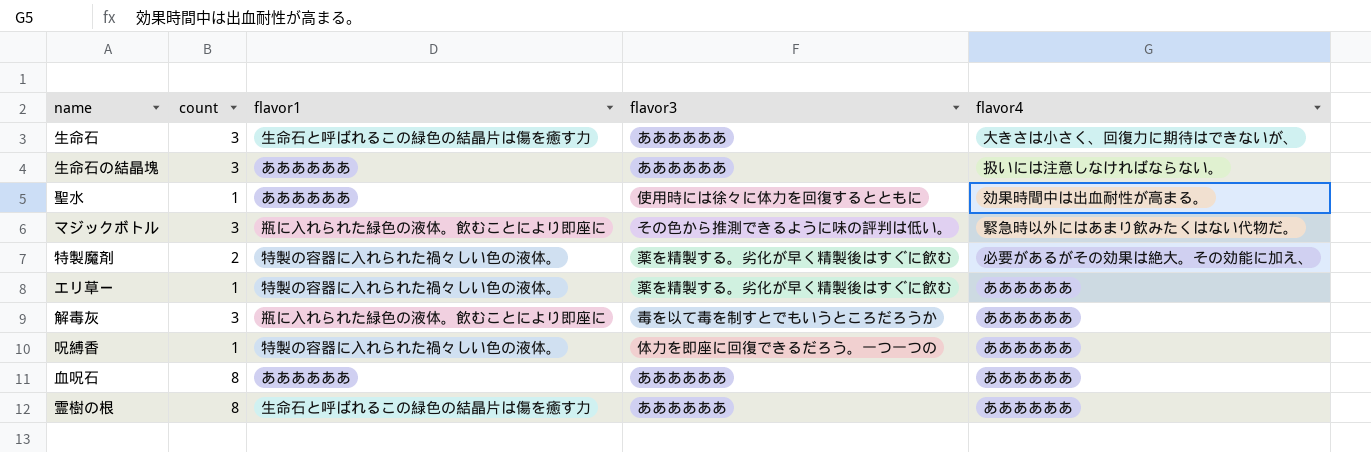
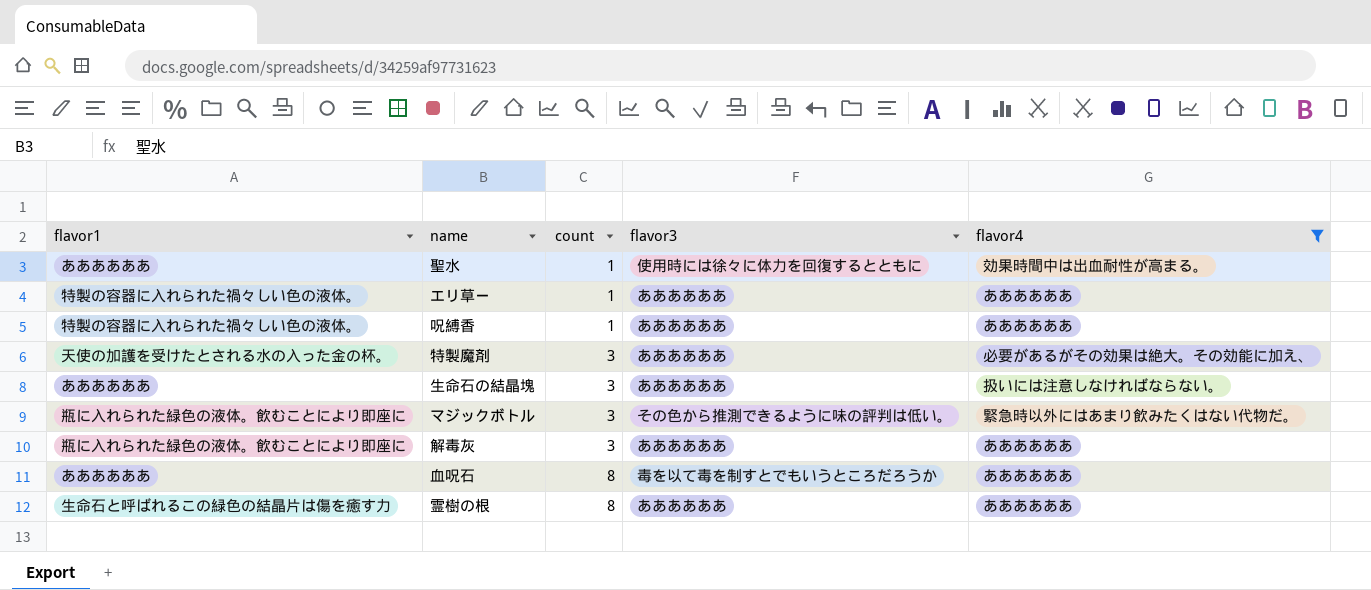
filter: none -> flavor4 != 大きさは小さく、回復力に期待はできないが、
row order: none -> count ascending
column flavor1 | position: 3 -> 1
エリ草ー | flavor3: 薬を精製する。劣化が早く精製後はすぐに飲む -> ああああああ
呪縛香 | flavor3: 体力を即座に回復できるだろう。一つ一つの -> ああああああ
特製魔剤 | flavor1: 特製の容器に入れられた禍々しい色の液体。 -> 天使の加護を受けたとされる水の入った金の杯。
特製魔剤 | count: 2 -> 3
特製魔剤 | flavor3: 薬を精製する。劣化が早く精製後はすぐに飲む -> ああああああ
解毒灰 | flavor3: 毒を以て毒を制すとでもいうところだろうか -> ああああああ
血呪石 | flavor3: ああああああ -> 毒を以て毒を制すとでもいうところだろうか

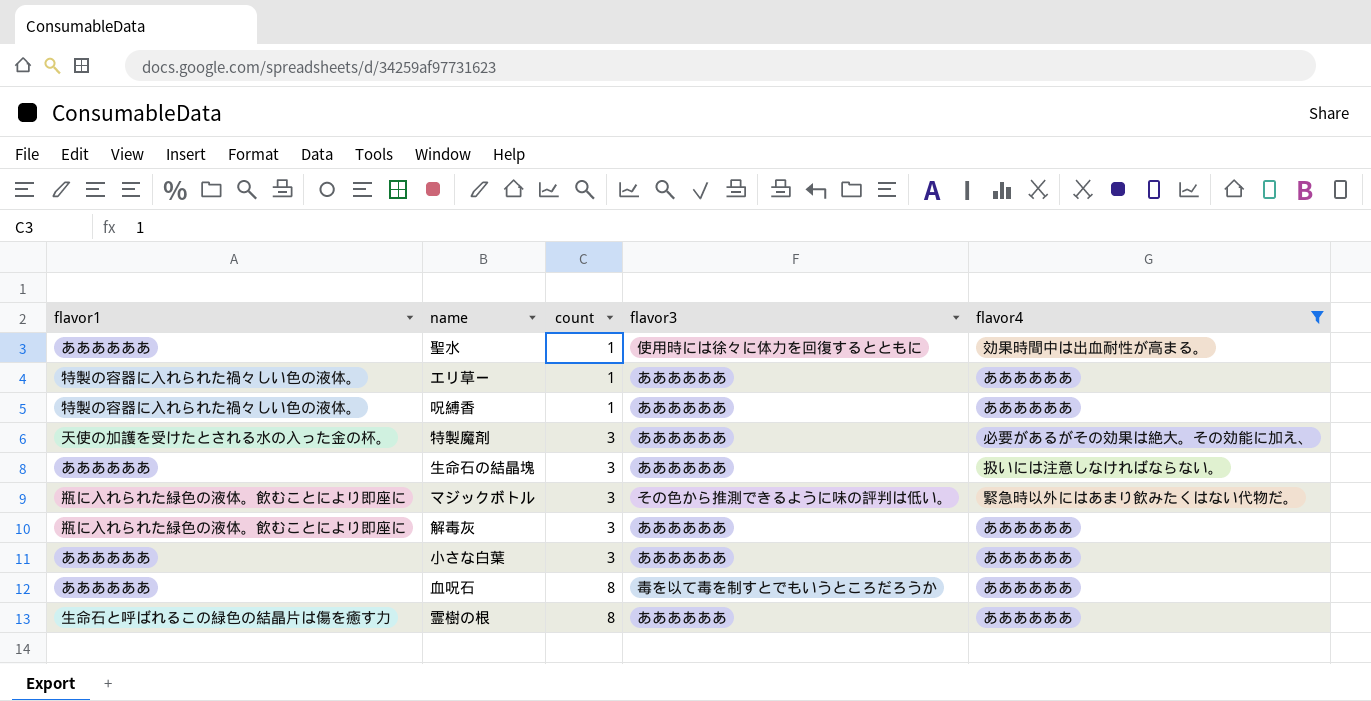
row 小さな白葉: none -> ああああああ | 3 | ああああああ | ああああああ

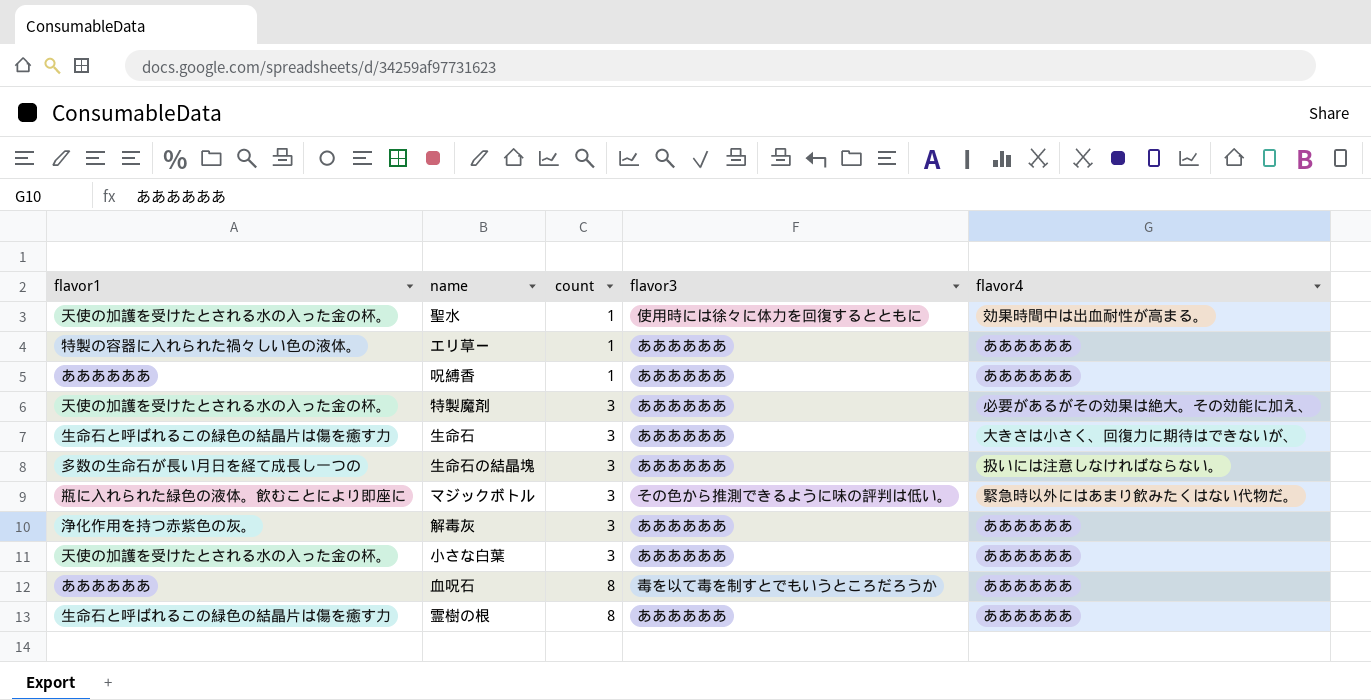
filter: flavor4 != 大きさは小さく、回復力に期待はできないが、 -> none
聖水 | flavor1: ああああああ -> 天使の加護を受けたとされる水の入った金の杯。
呪縛香 | flavor1: 特製の容器に入れられた禍々しい色の液体。 -> ああああああ
生命石の結晶塊 | flavor1: ああああああ -> 多数の生命石が長い月日を経て成長し一つの
解毒灰 | flavor1: 瓶に入れられた緑色の液体。飲むことにより即座に -> 浄化作用を持つ赤紫色の灰。
小さな白葉 | flavor1: ああああああ -> 天使の加護を受けたとされる水の入った金の杯。

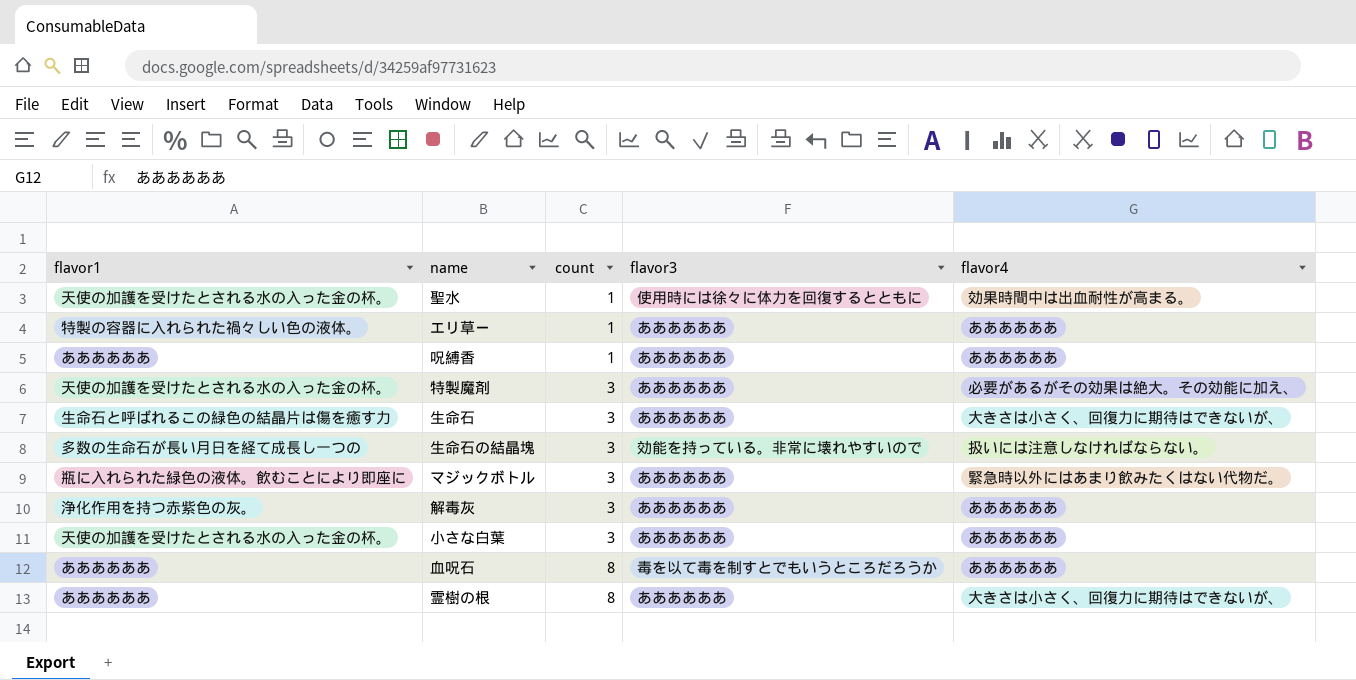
生命石の結晶塊 | flavor3: ああああああ -> 効能を持っている。非常に壊れやすいので
マジックボトル | flavor3: その色から推測できるように味の評判は低い。 -> ああああああ
霊樹の根 | flavor1: 生命石と呼ばれるこの緑色の結晶片は傷を癒す力 -> ああああああ
霊樹の根 | flavor4: ああああああ -> 大きさは小さく、回復力に期待はできないが、

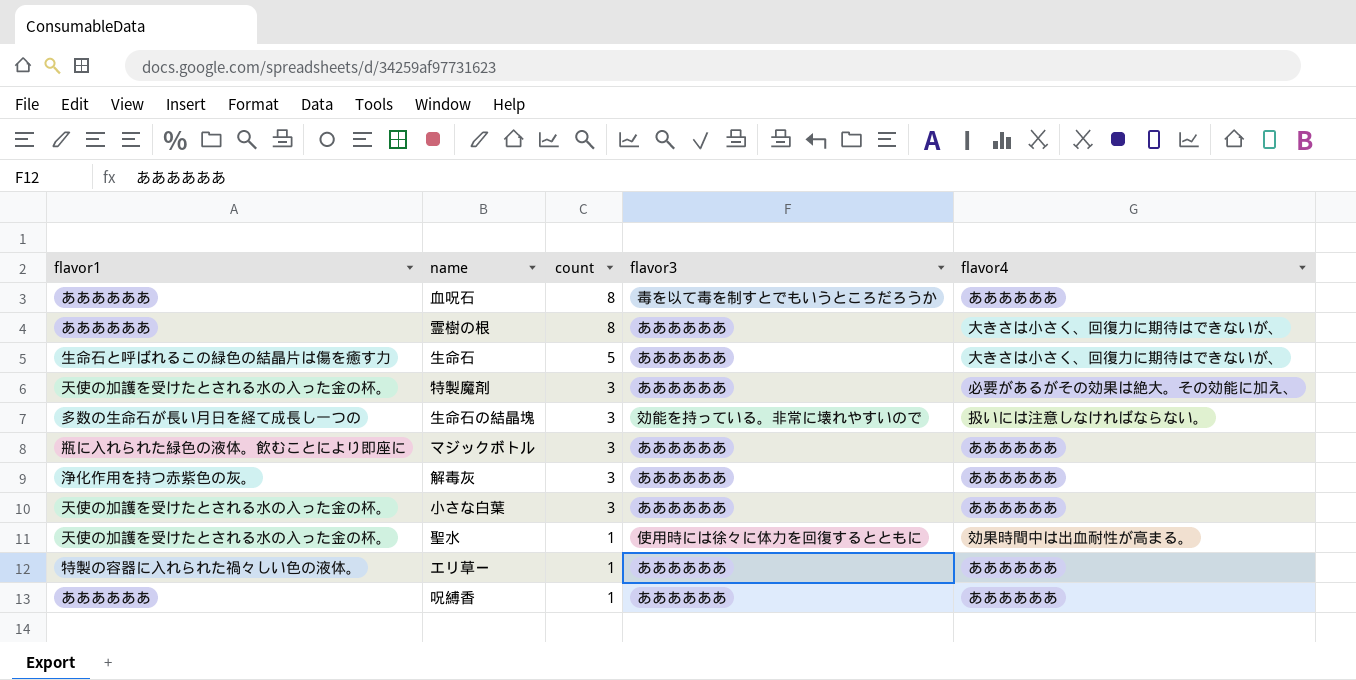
row order: count ascending -> count descending
生命石 | count: 3 -> 5
マジックボトル | flavor4: 緊急時以外にはあまり飲みたくはない代物だ。 -> ああああああ

